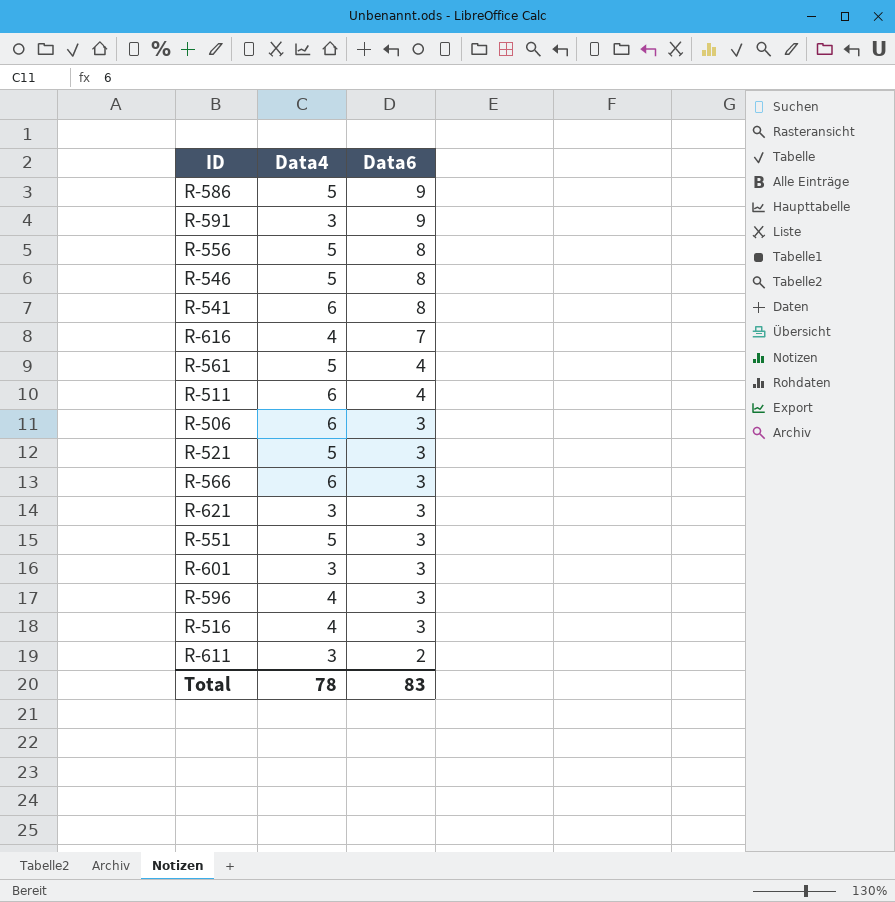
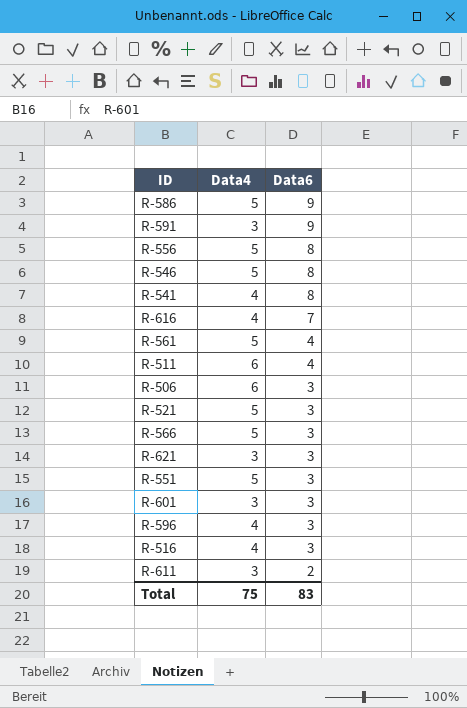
R-541 | Data4: 6 -> 4
R-566 | Data4: 6 -> 5
Total | Data4: 78 -> 75

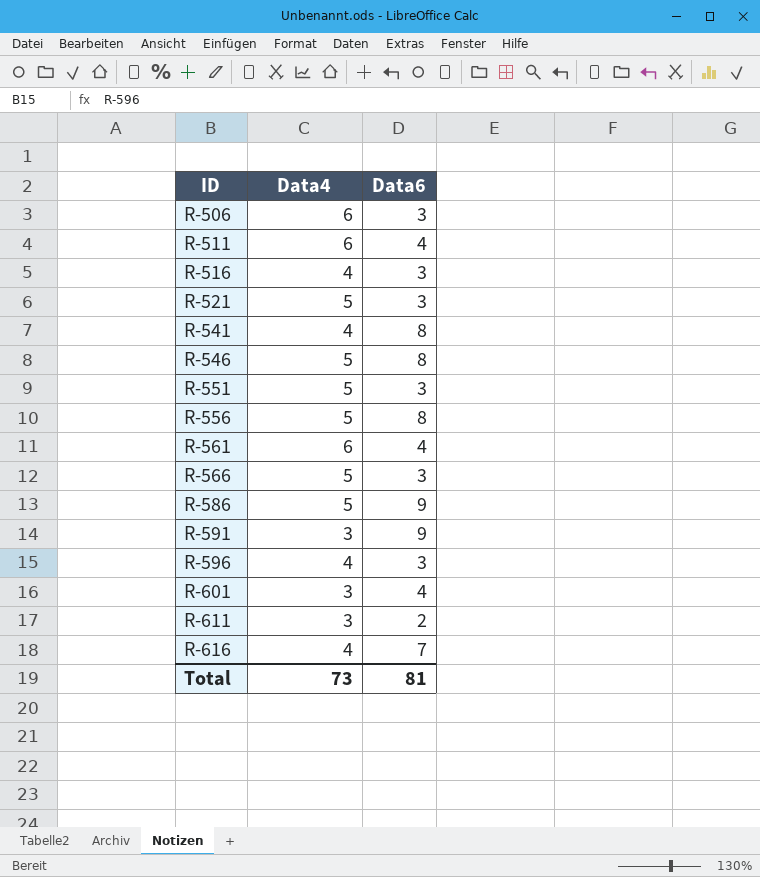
row order: Data6 descending -> ID ascending
row R-621: 3 | 3 -> none
R-561 | Data4: 5 -> 6
R-601 | Data6: 3 -> 4
Total | Data4: 75 -> 73
Total | Data6: 83 -> 81

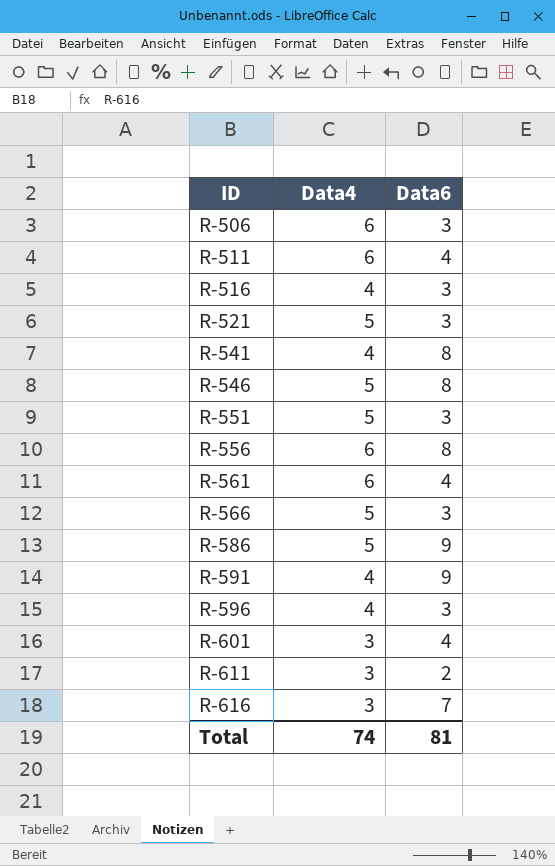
R-556 | Data4: 5 -> 6
R-591 | Data4: 3 -> 4
R-616 | Data4: 4 -> 3
Total | Data4: 73 -> 74

